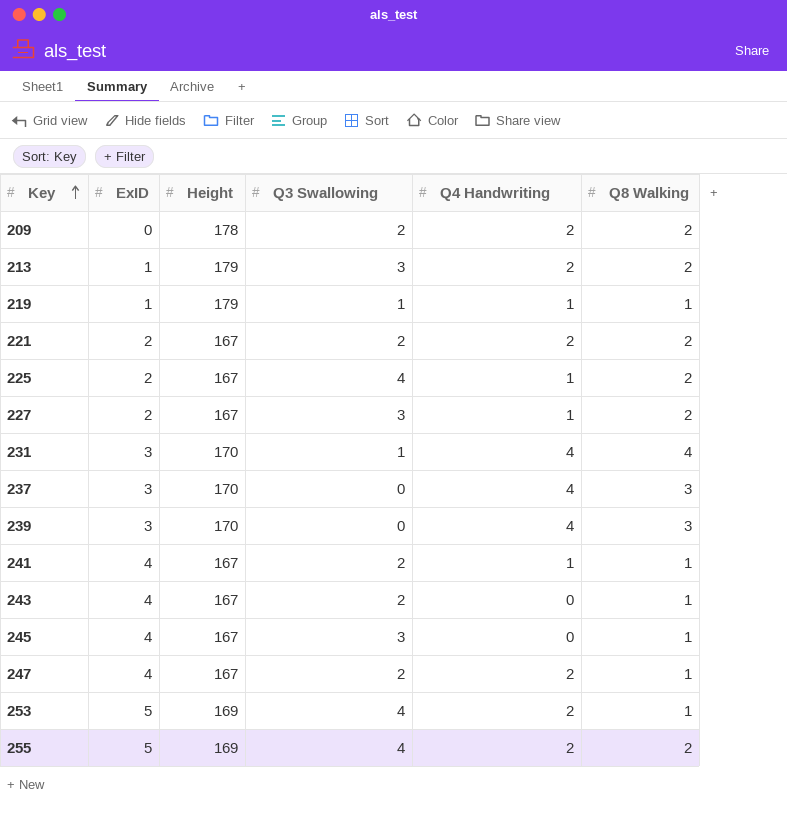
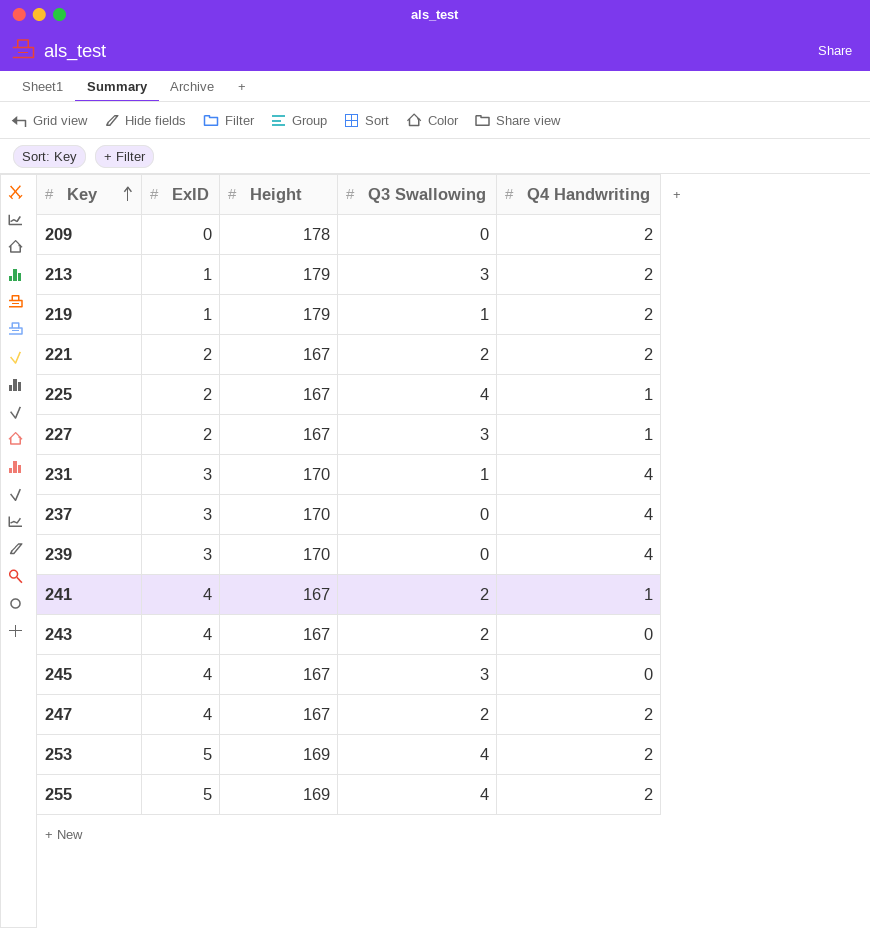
column Q8 Walking | position: 6 -> none
209 | Q3 Swallowing: 2 -> 0
219 | Q4 Handwriting: 1 -> 2

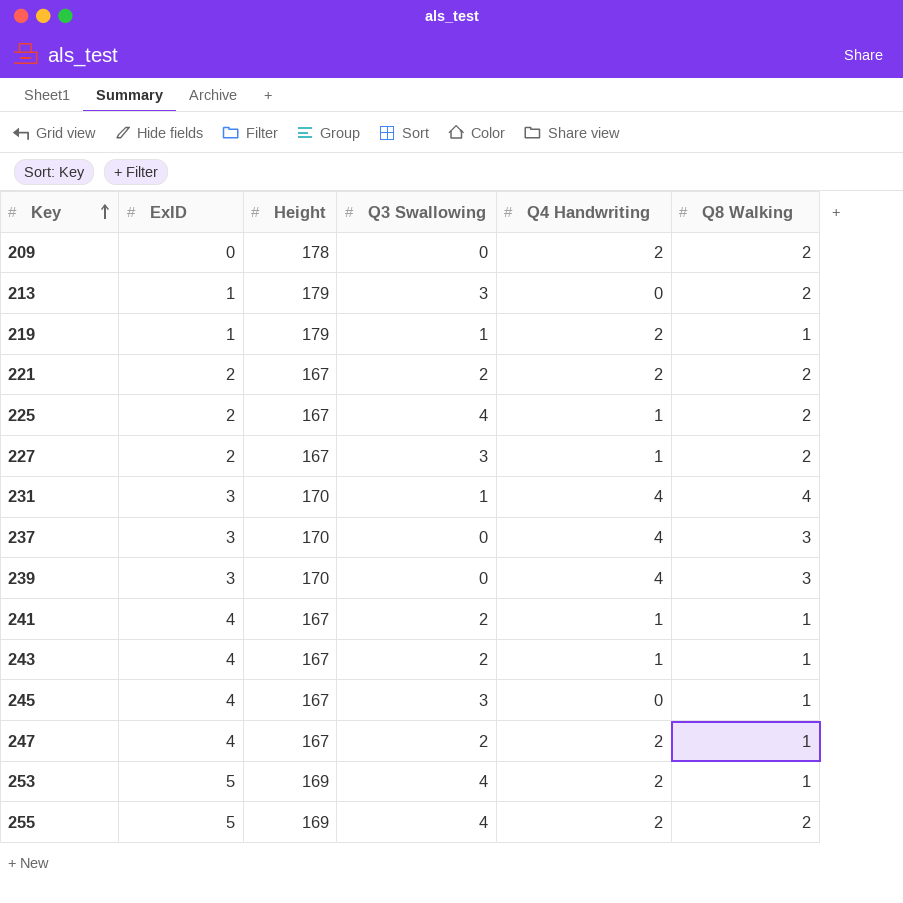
column Q8 Walking | position: none -> 6
213 | Q4 Handwriting: 2 -> 0
243 | Q4 Handwriting: 0 -> 1

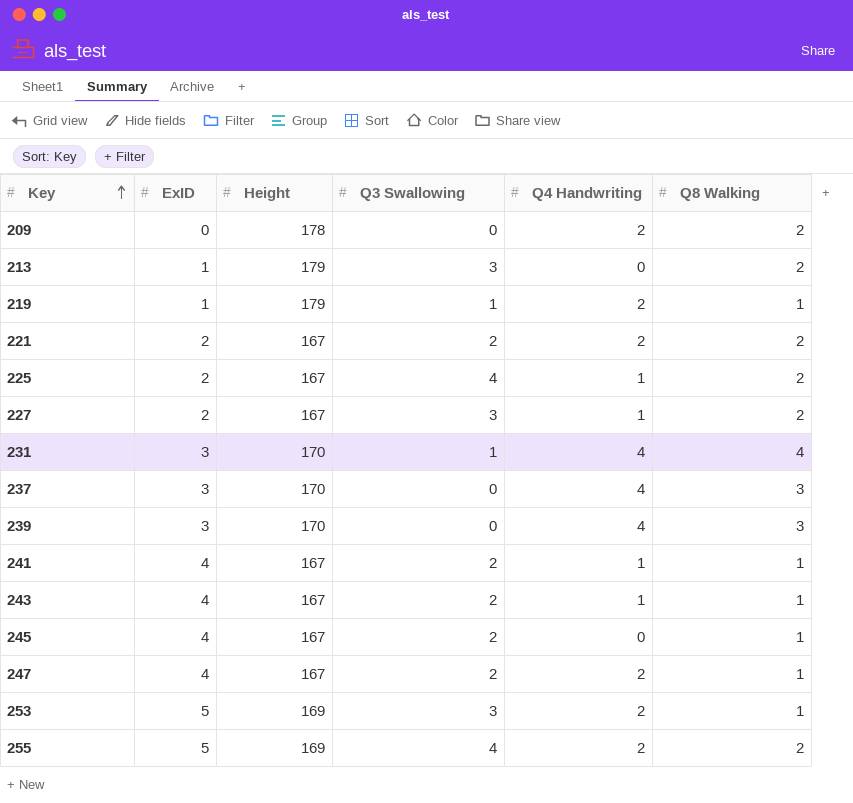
245 | Q3 Swallowing: 3 -> 2
253 | Q3 Swallowing: 4 -> 3

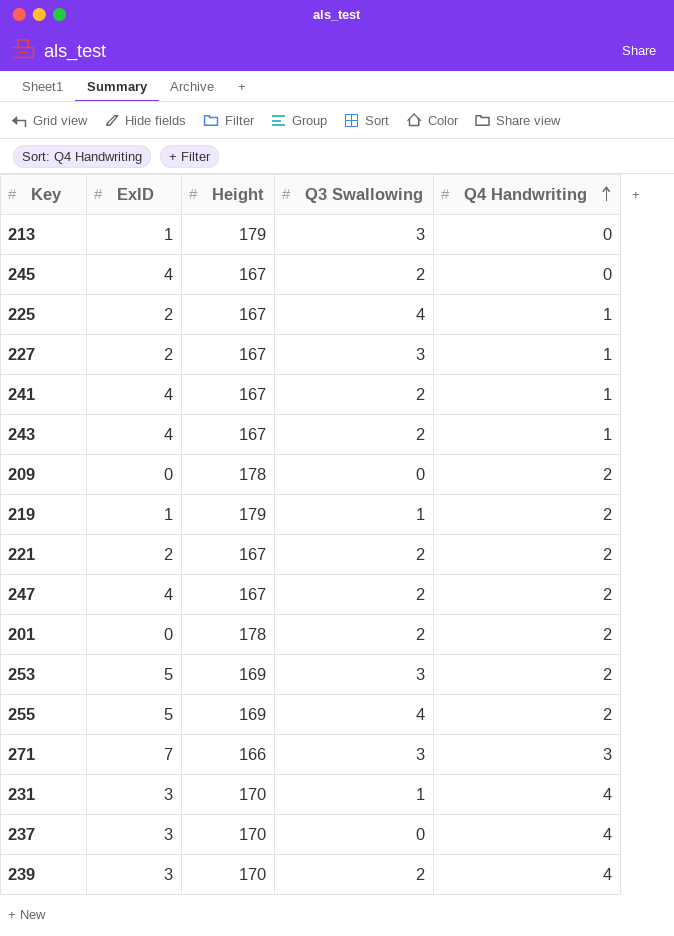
row order: Key ascending -> Q4 Handwriting ascending
column Q8 Walking | position: 6 -> none
row 201: none -> 0 | 178 | 2 | 2
row 271: none -> 7 | 166 | 3 | 3
239 | Q3 Swallowing: 0 -> 2

